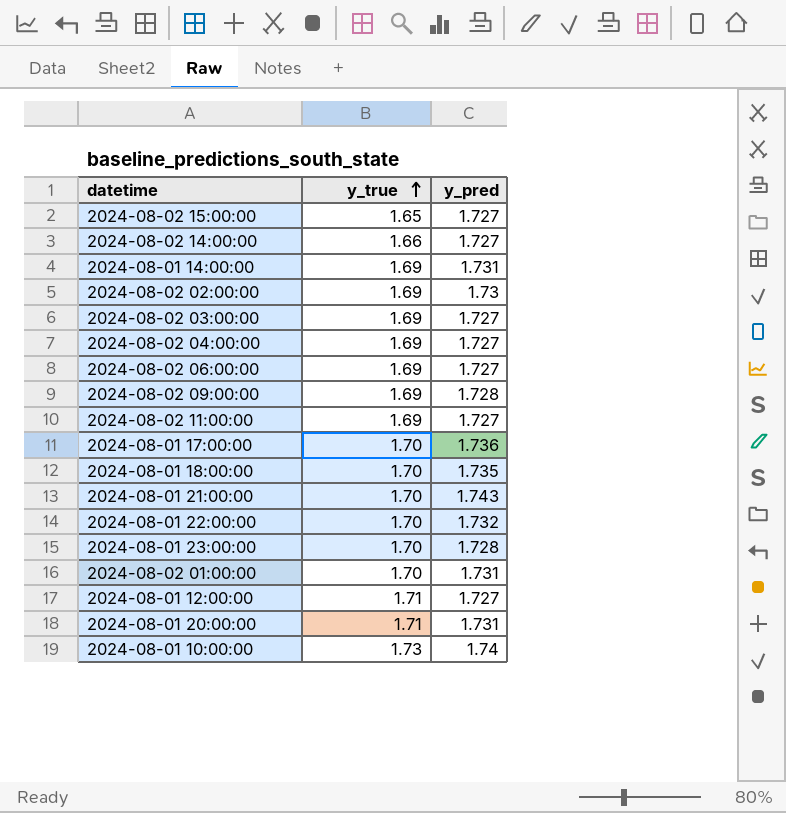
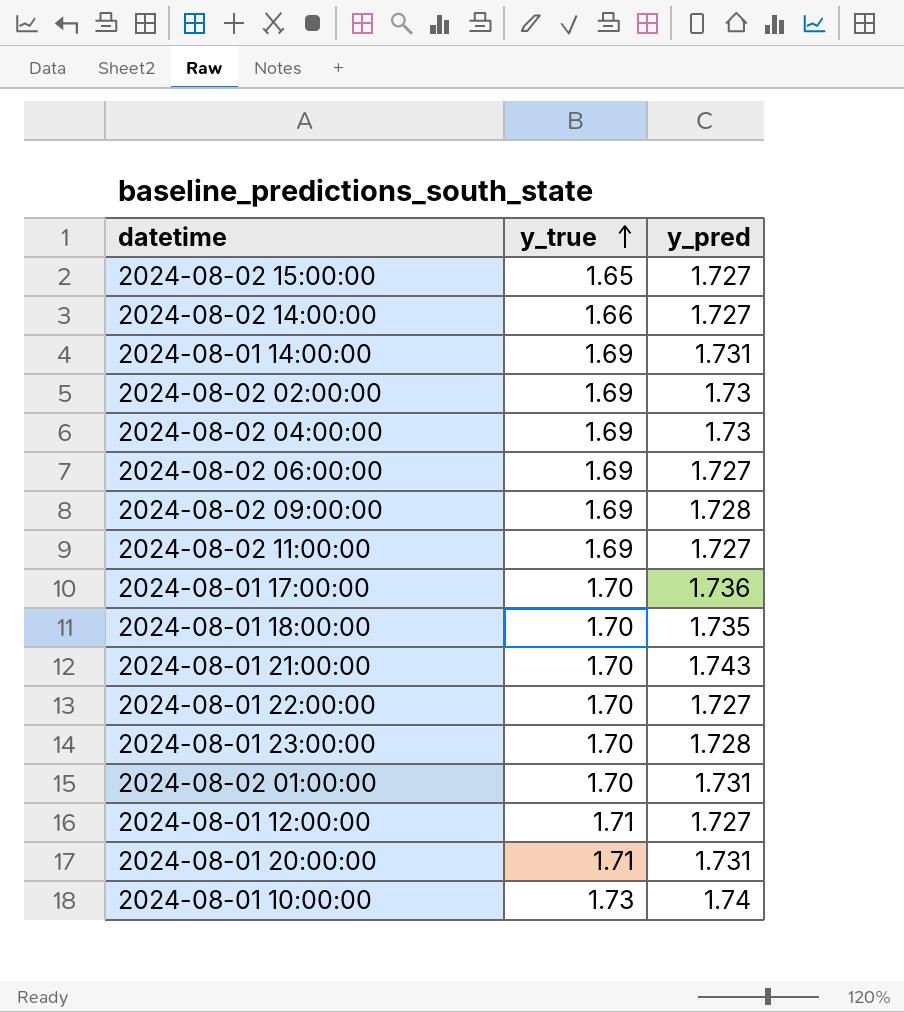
row 2024-08-02 03:00:00: 1.69 | 1.727 -> none
2024-08-02 04:00:00 | y_pred: 1.727 -> 1.73
2024-08-01 22:00:00 | y_pred: 1.732 -> 1.727

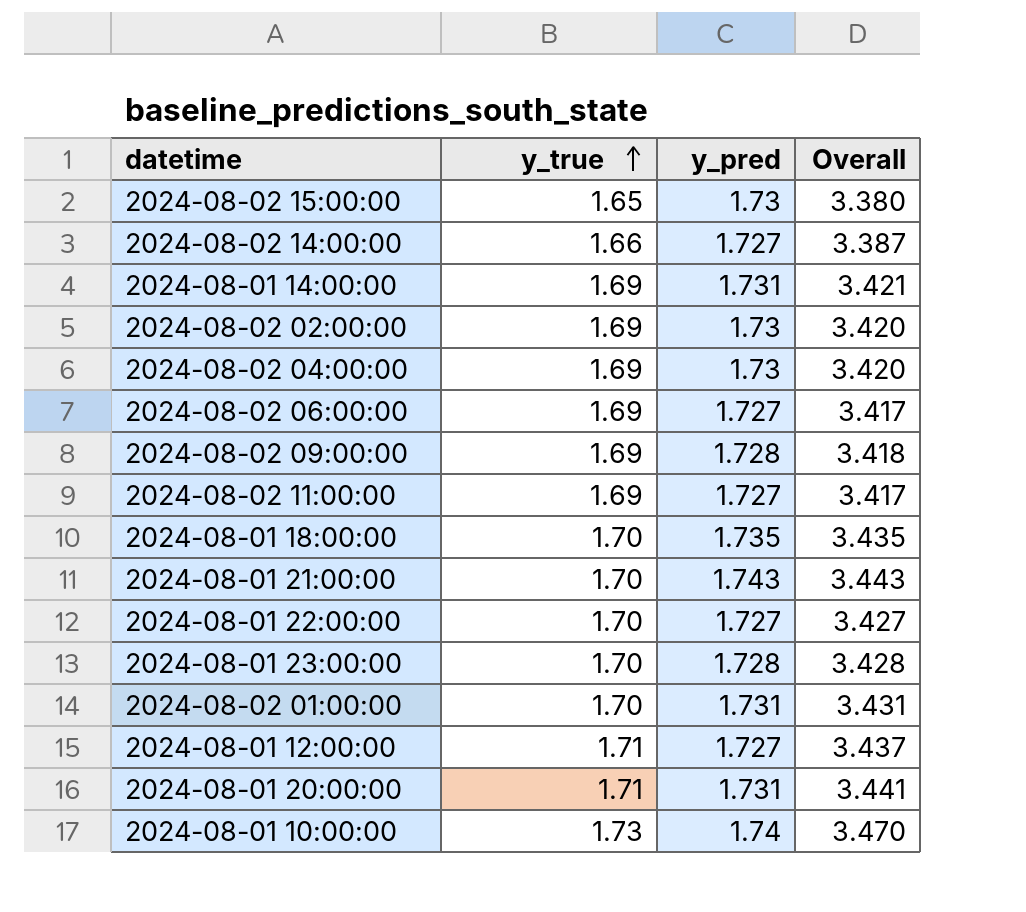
column Overall | formula: none -> [y_true] + [y_pred]
row 2024-08-01 17:00:00: 1.70 | 1.736 -> none
2024-08-02 15:00:00 | y_pred: 1.727 -> 1.73

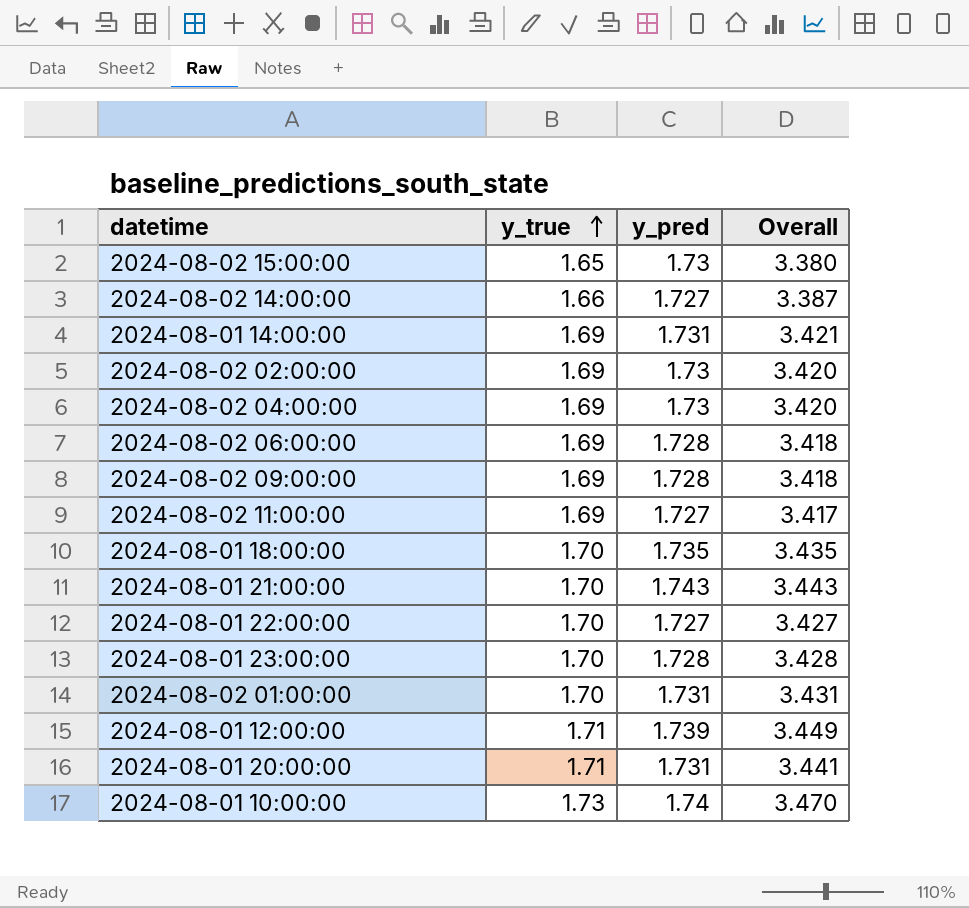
2024-08-02 06:00:00 | y_pred: 1.727 -> 1.728
2024-08-02 06:00:00 | Overall: 3.417 -> 3.418
2024-08-01 12:00:00 | y_pred: 1.727 -> 1.739
2024-08-01 12:00:00 | Overall: 3.437 -> 3.449

